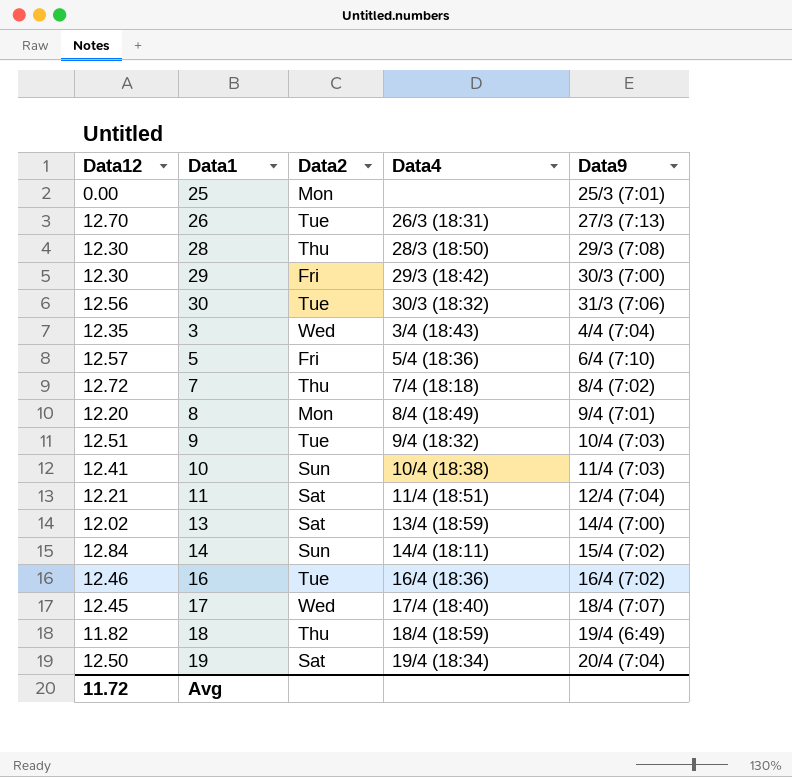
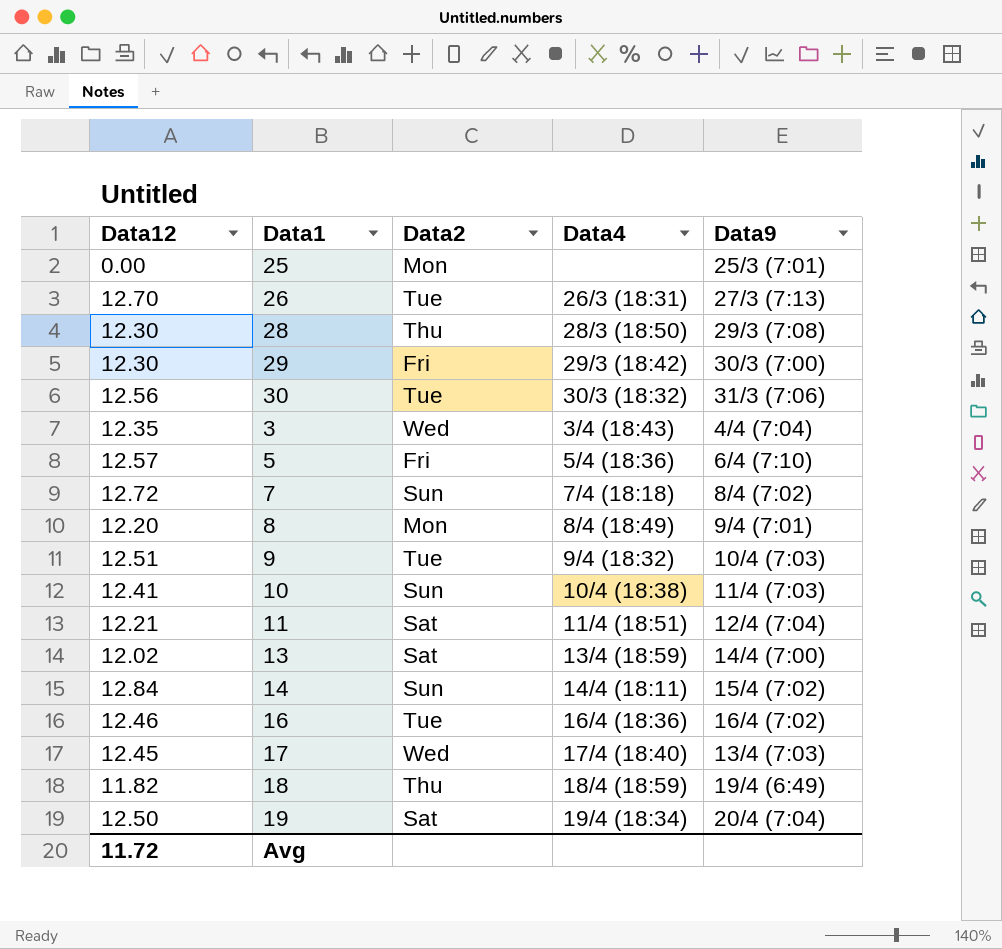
7 | Data2: Thu -> Sun
17 | Data9: 18/4 (7:07) -> 13/4 (7:03)

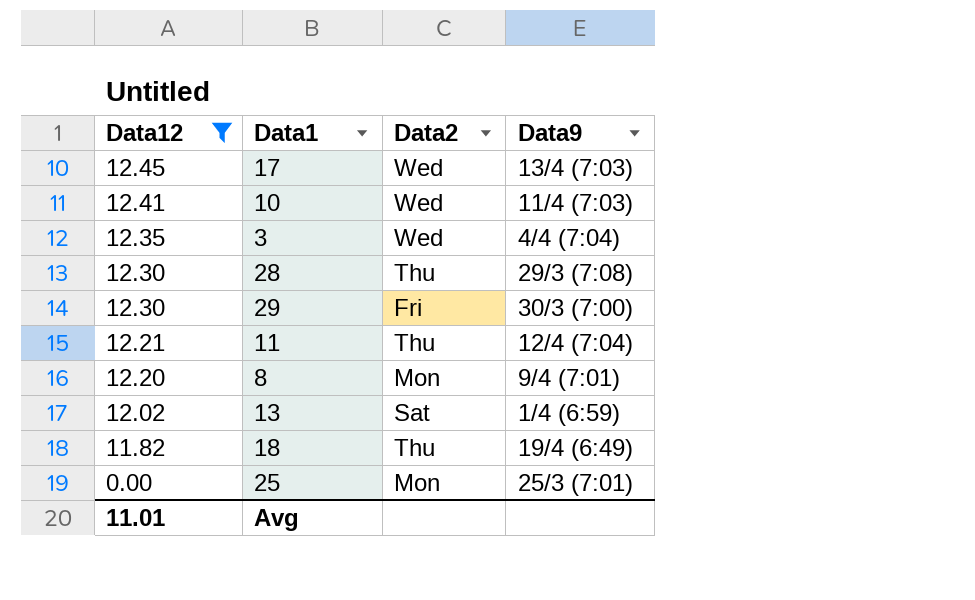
filter: none -> Data12 <= 12.45
row order: none -> Data12 descending
column Data4 | position: 4 -> none
10 | Data2: Sun -> Wed
11 | Data2: Sat -> Thu
13 | Data9: 14/4 (7:00) -> 1/4 (6:59)
Avg | Data12: 11.72 -> 11.01

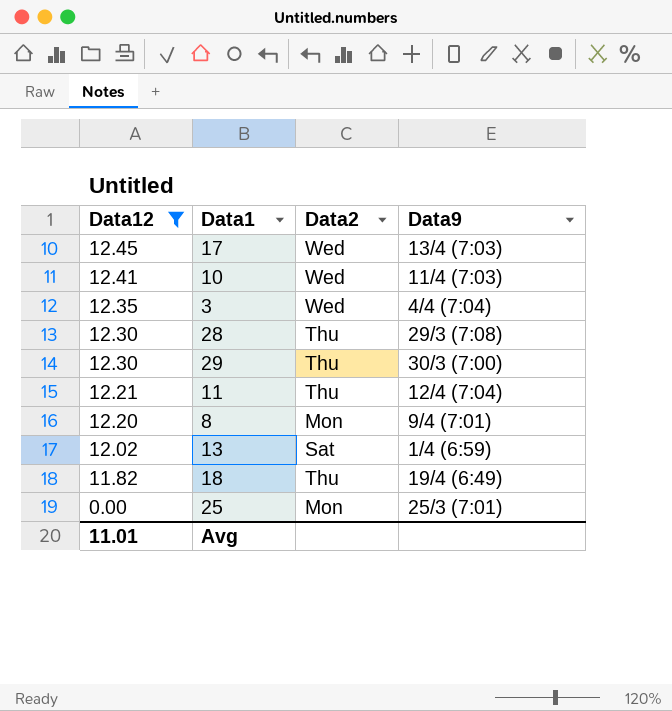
29 | Data2: Fri -> Thu

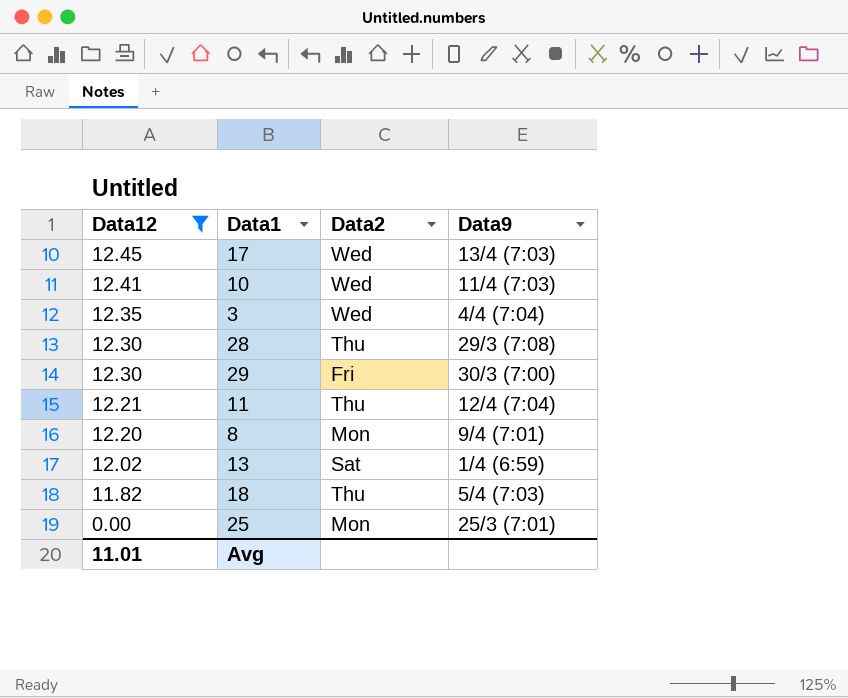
29 | Data2: Thu -> Fri
18 | Data9: 19/4 (6:49) -> 5/4 (7:03)

